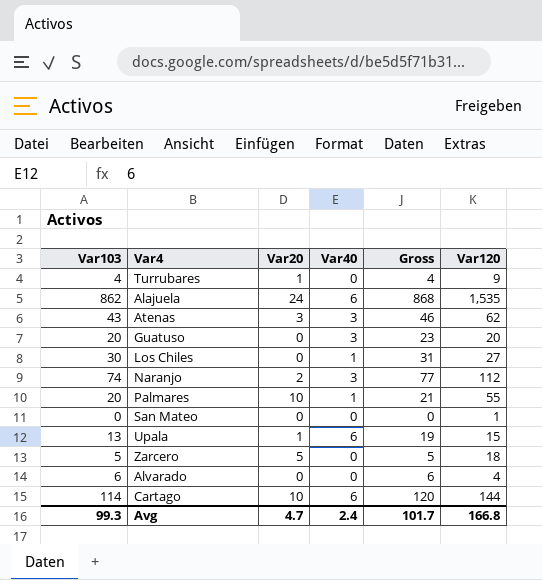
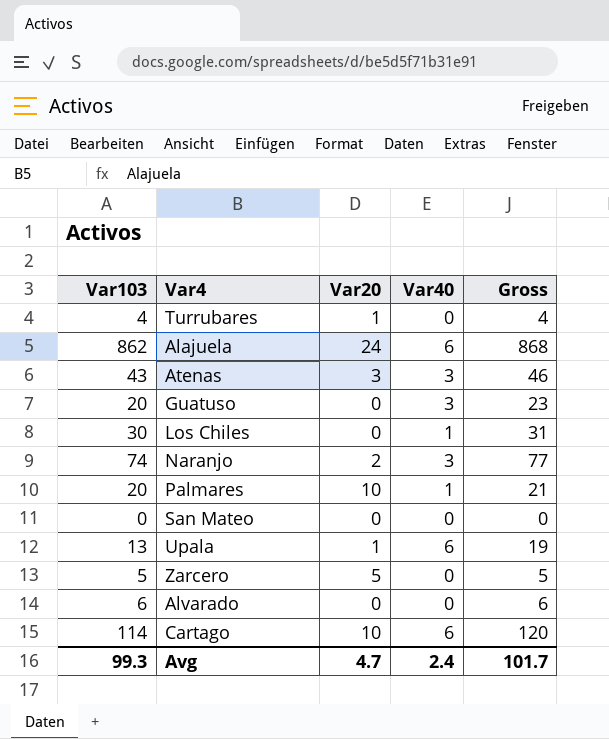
column Var120 | position: 6 -> none

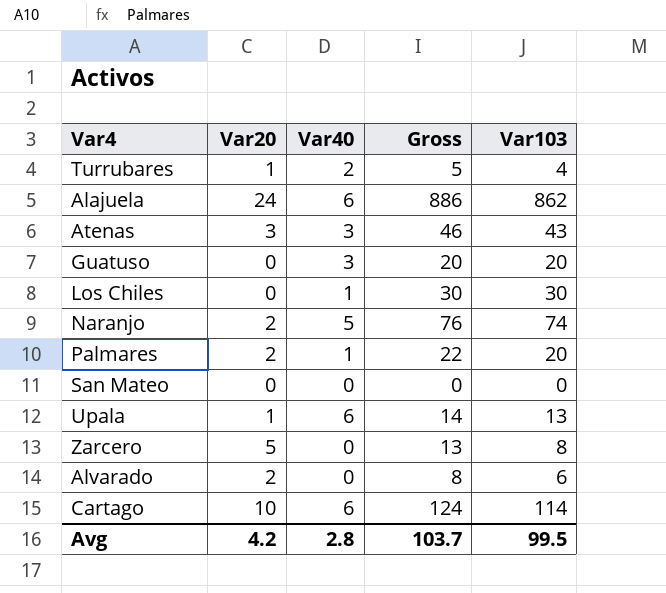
column Gross | formula: [Var103] + [Var40] -> [Var20] + [Var103]
column Var103 | position: 1 -> 5
Turrubares | Var40: 0 -> 2
Naranjo | Var40: 3 -> 5
Palmares | Var20: 10 -> 2
Zarcero | Var103: 5 -> 8
Alvarado | Var20: 0 -> 2
Avg | Var20: 4.7 -> 4.2
Avg | Var40: 2.4 -> 2.8
Avg | Gross: 101.7 -> 103.7
Avg | Var103: 99.3 -> 99.5

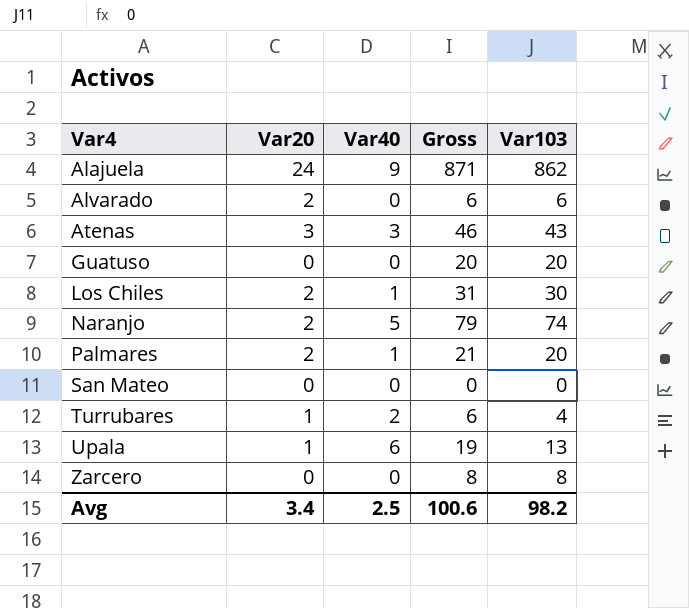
row order: none -> Var4 ascending
column Gross | formula: [Var20] + [Var103] -> [Var40] + [Var103]
row Cartago: 10 | 6 | 124 | 114 -> none
Alajuela | Var40: 6 -> 9
Guatuso | Var40: 3 -> 0
Los Chiles | Var20: 0 -> 2
Zarcero | Var20: 5 -> 0
Avg | Var20: 4.2 -> 3.4
Avg | Var40: 2.8 -> 2.5
Avg | Gross: 103.7 -> 100.6
Avg | Var103: 99.5 -> 98.2

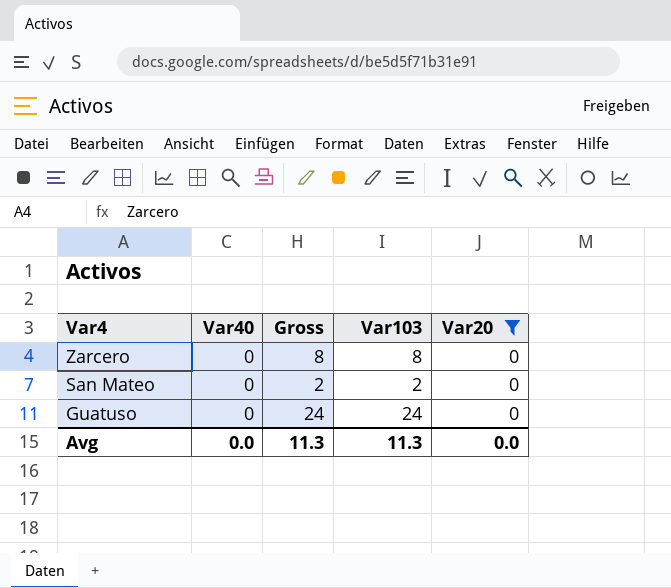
filter: none -> Var20 = 0
row order: Var4 ascending -> Var4 descending
column Var20 | position: 2 -> 5
San Mateo | Gross: 0 -> 2
San Mateo | Var103: 0 -> 2
Guatuso | Gross: 20 -> 24
Guatuso | Var103: 20 -> 24
Avg | Var40: 2.5 -> 0.0
Avg | Gross: 100.6 -> 11.3
Avg | Var103: 98.2 -> 11.3
Avg | Var20: 3.4 -> 0.0

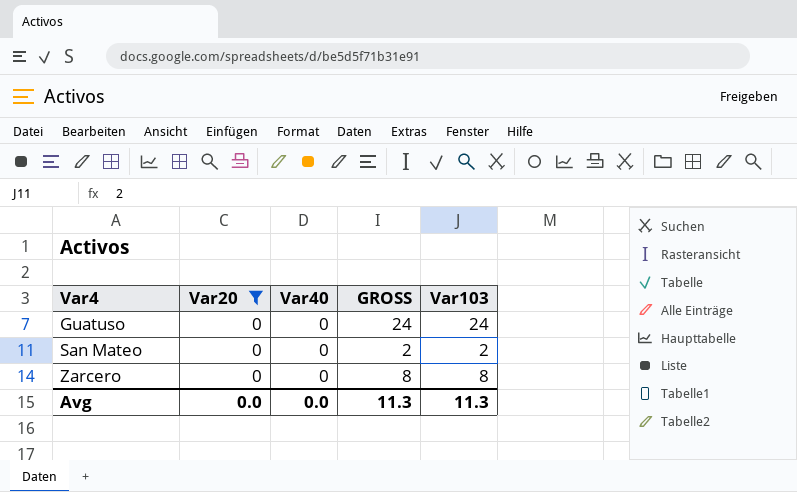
row order: Var4 descending -> Var4 ascending
column Var20 | position: 5 -> 2
column name: Gross -> GROSS

